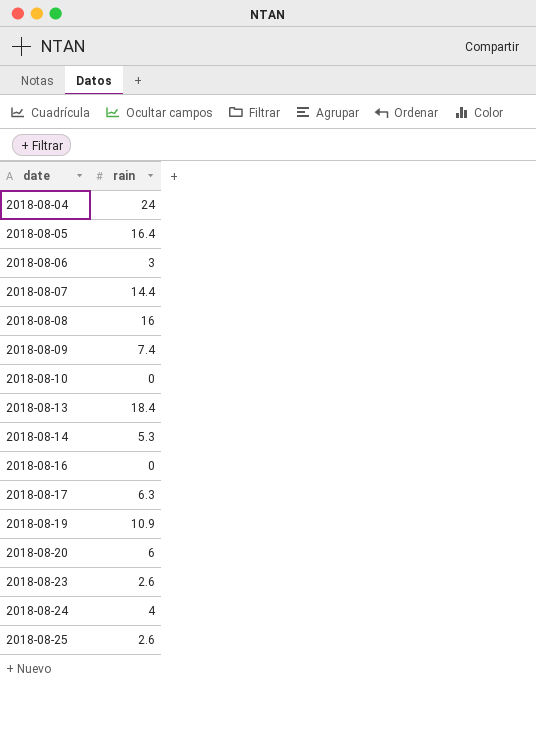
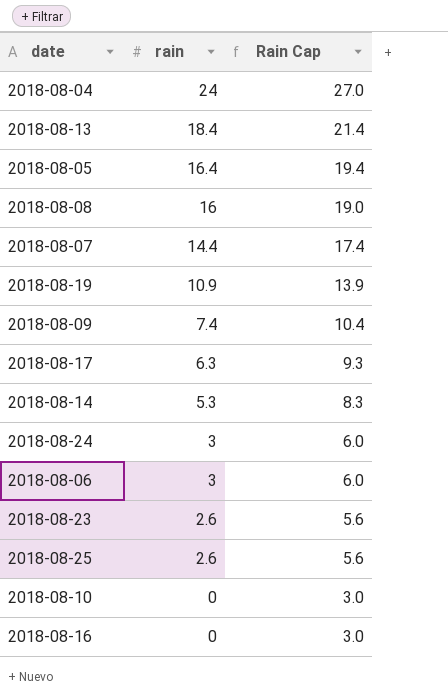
row order: date ascending -> rain descending
column Rain Cap | formula: none -> [rain] + 3
row 2018-08-20: 6 -> none
2018-08-24 | rain: 4 -> 3

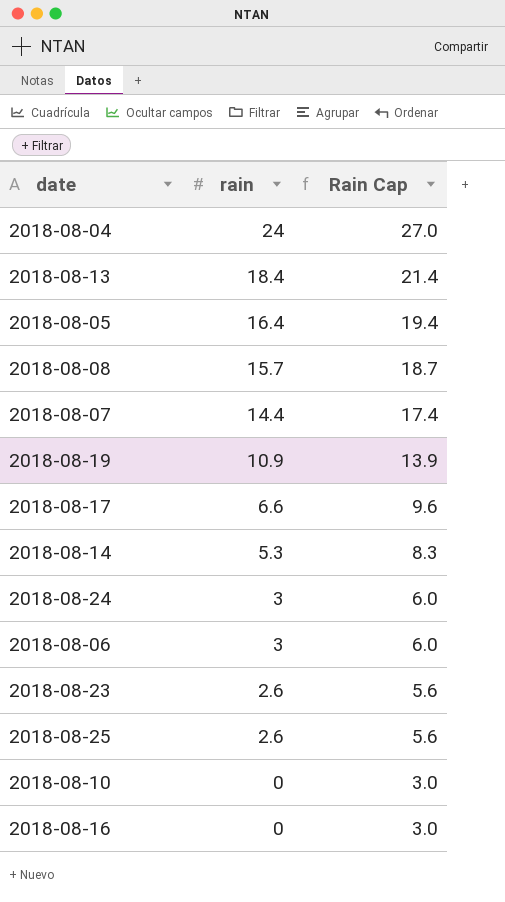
row 2018-08-09: 7.4 | 10.4 -> none
2018-08-08 | rain: 16 -> 15.7
2018-08-08 | Rain Cap: 19.0 -> 18.7
2018-08-17 | rain: 6.3 -> 6.6
2018-08-17 | Rain Cap: 9.3 -> 9.6

